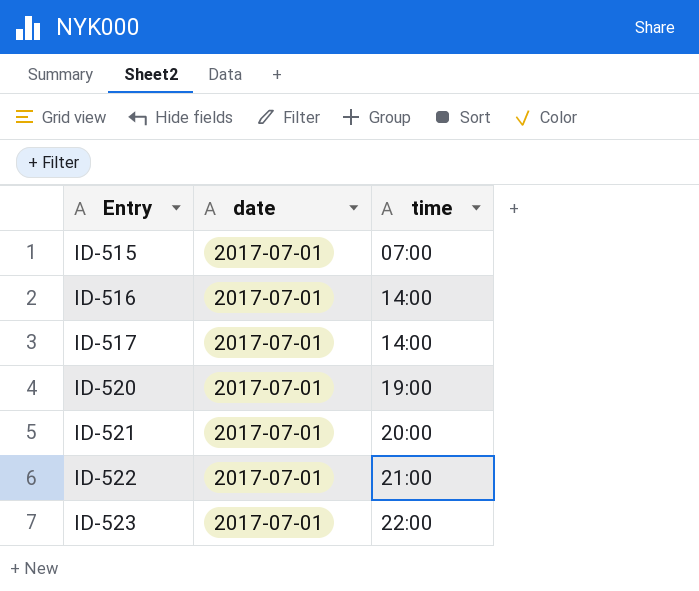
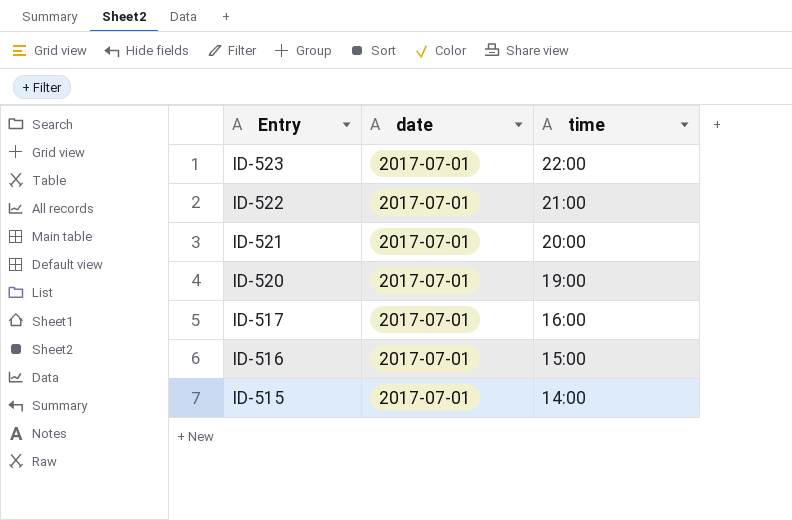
row order: Entry ascending -> Entry descending
ID-517 | time: 14:00 -> 16:00
ID-516 | time: 14:00 -> 15:00
ID-515 | time: 07:00 -> 14:00

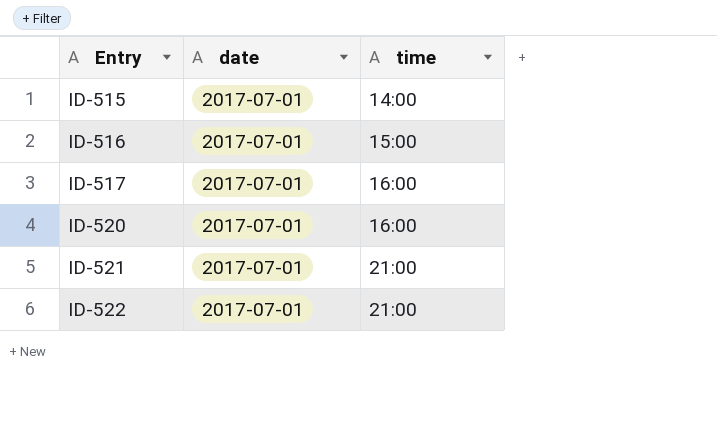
row order: Entry descending -> Entry ascending
row ID-523: 2017-07-01 | 22:00 -> none
ID-520 | time: 19:00 -> 16:00
ID-521 | time: 20:00 -> 21:00

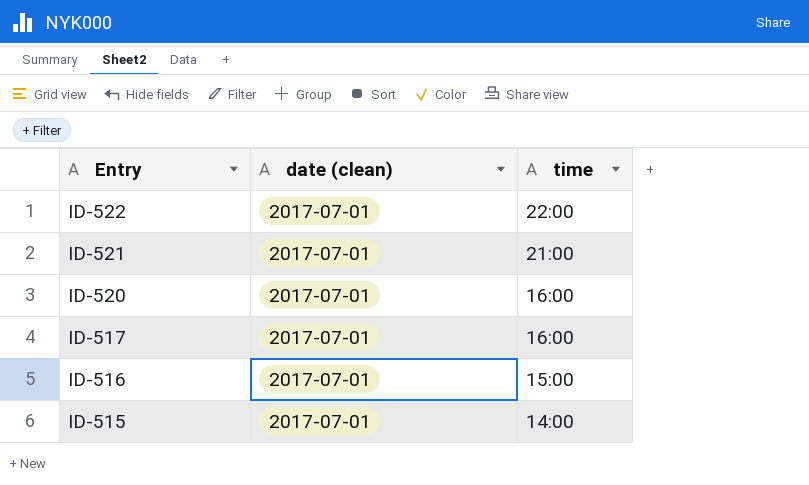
row order: Entry ascending -> Entry descending
column name: date -> date (clean)
ID-522 | time: 21:00 -> 22:00

